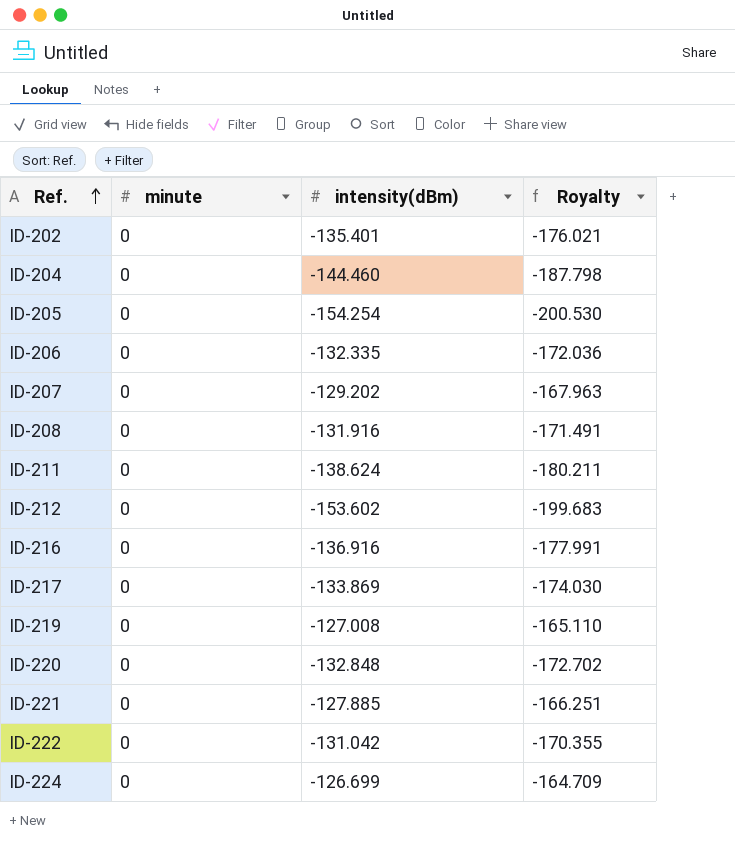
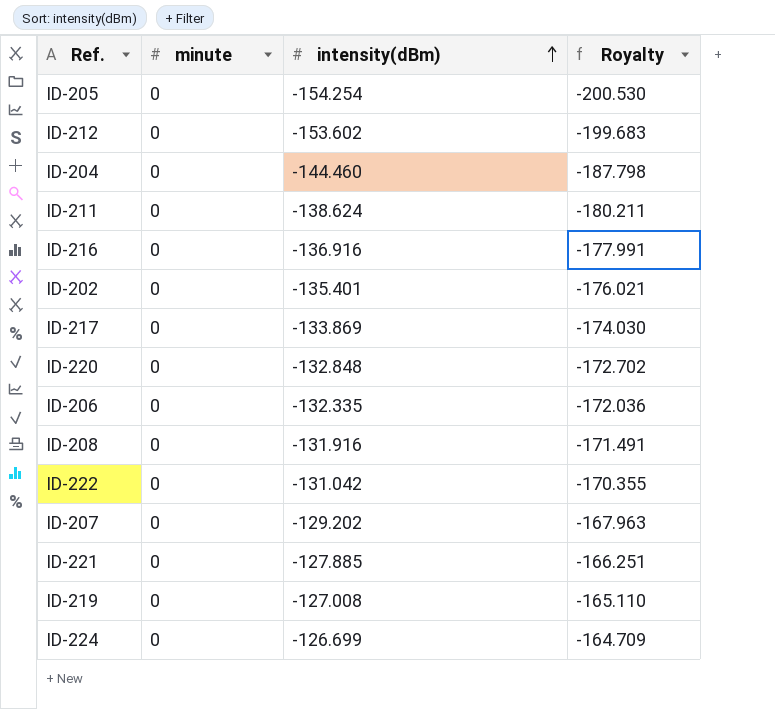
row order: Ref. ascending -> intensity(dBm) ascending

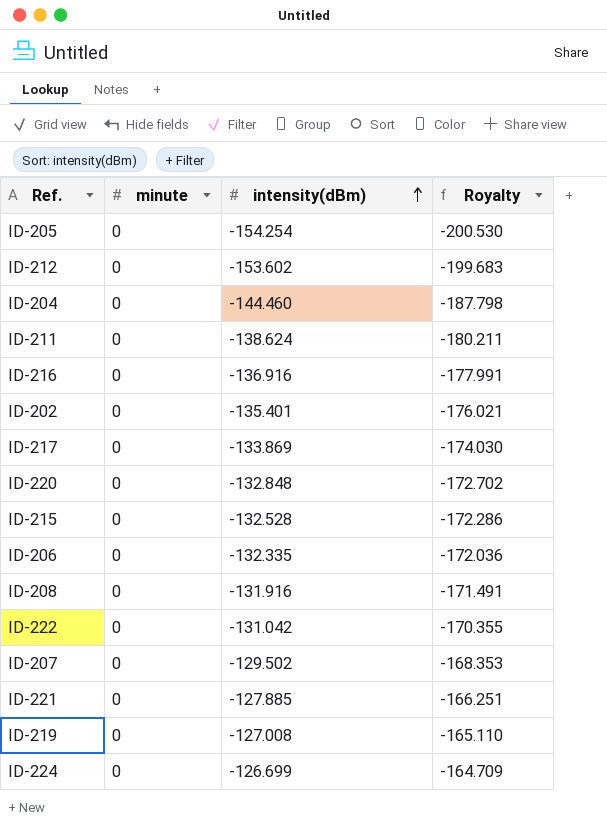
row ID-215: none -> 0 | -132.528 | -172.286
ID-207 | intensity(dBm): -129.202 -> -129.502
ID-207 | Royalty: -167.963 -> -168.353

